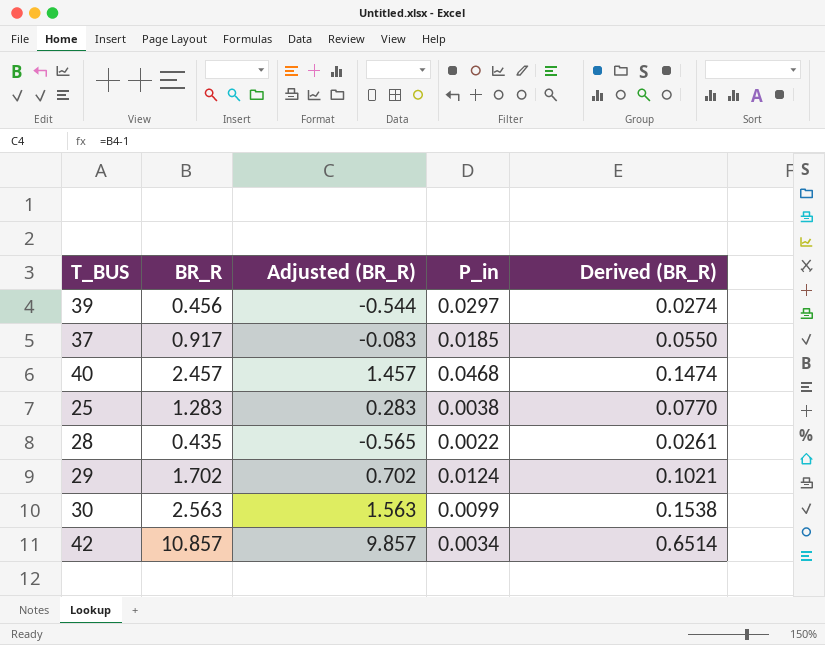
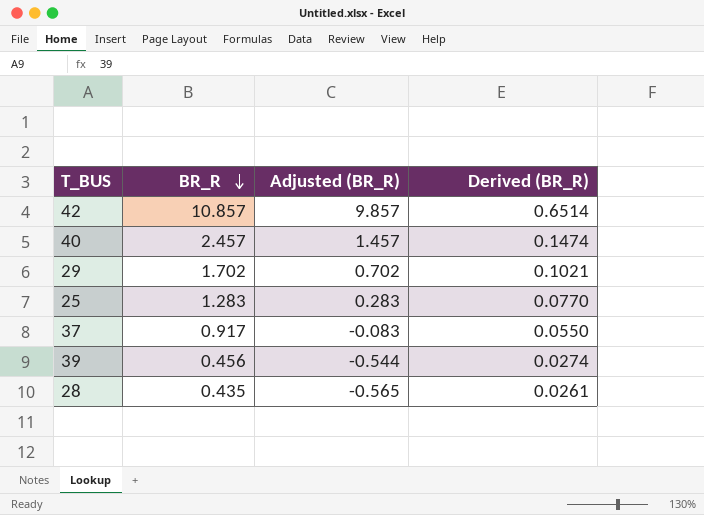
row order: none -> BR_R descending
column P_in | position: 4 -> none
row 30: 2.563 | 1.563 | 0.0099 | 0.1538 -> none

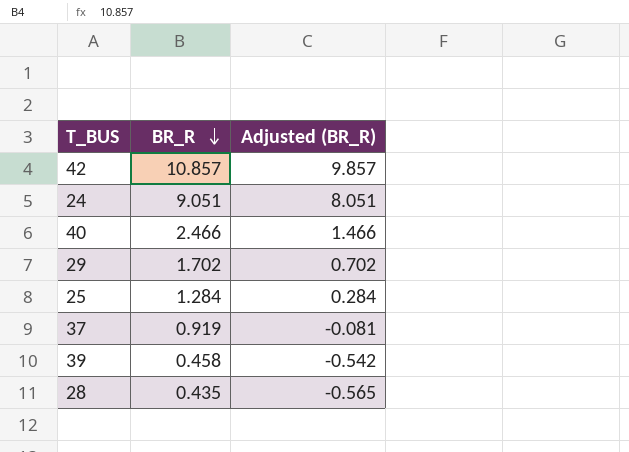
column Derived (BR_R) | formula: [BR_R] * 0.06 -> none
row 24: none -> 9.051 | 8.051
40 | BR_R: 2.457 -> 2.466
40 | Adjusted (BR_R): 1.457 -> 1.466
25 | BR_R: 1.283 -> 1.284
25 | Adjusted (BR_R): 0.283 -> 0.284
37 | BR_R: 0.917 -> 0.919
37 | Adjusted (BR_R): -0.083 -> -0.081
39 | BR_R: 0.456 -> 0.458
39 | Adjusted (BR_R): -0.544 -> -0.542

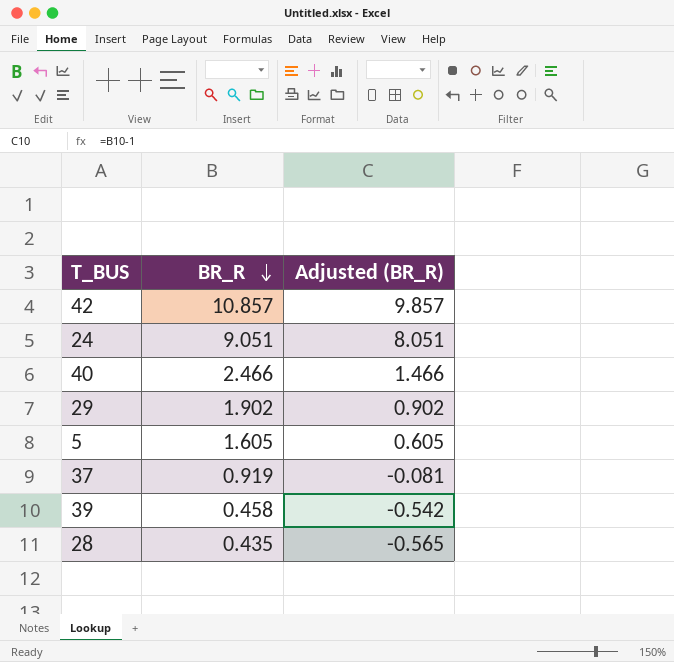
row 25: 1.284 | 0.284 -> none
29 | BR_R: 1.702 -> 1.902
29 | Adjusted (BR_R): 0.702 -> 0.902
row 5: none -> 1.605 | 0.605

